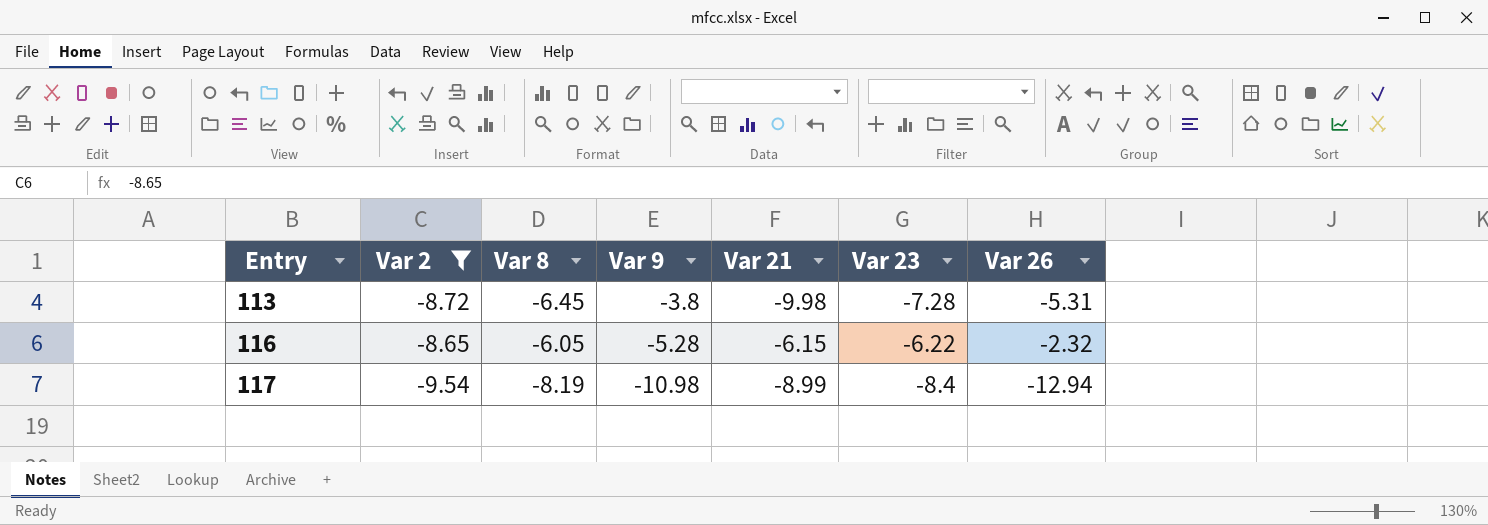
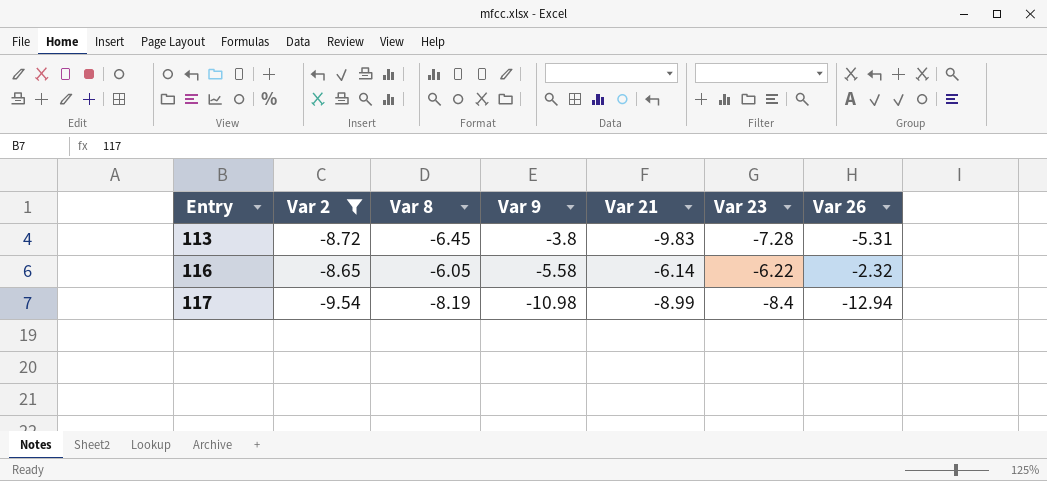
113 | Var 21: -9.98 -> -9.83
116 | Var 9: -5.28 -> -5.58
116 | Var 21: -6.15 -> -6.14

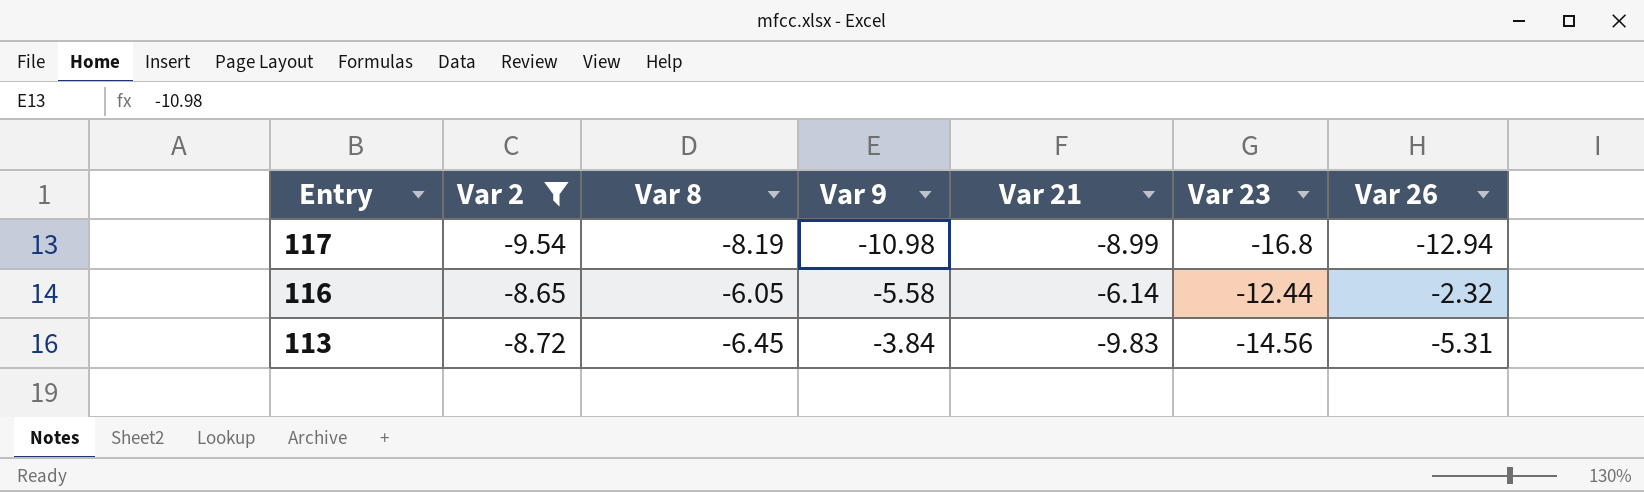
row order: Entry ascending -> Entry descending
117 | Var 23: -8.4 -> -16.8
116 | Var 23: -6.22 -> -12.44
113 | Var 9: -3.8 -> -3.84
113 | Var 23: -7.28 -> -14.56

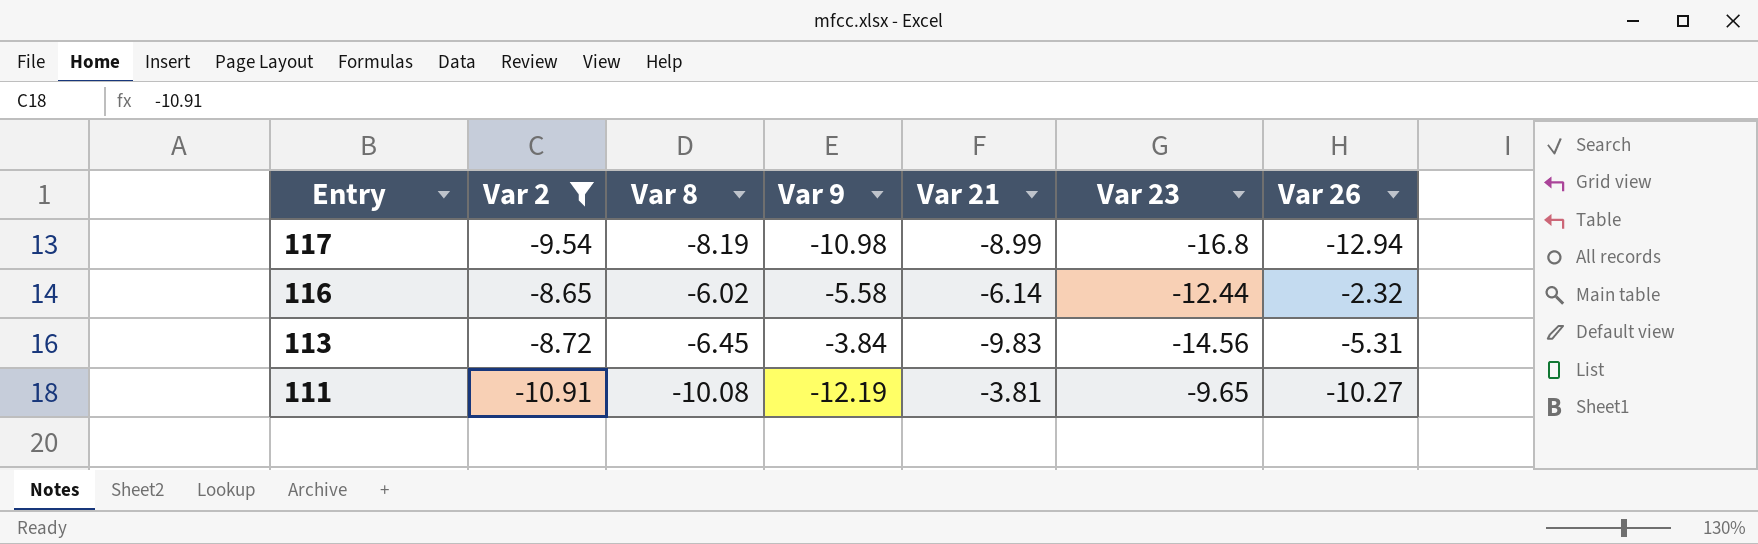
116 | Var 8: -6.05 -> -6.02
row 111: none -> -10.91 | -10.08 | -12.19 | -3.81 | -9.65 | -10.27

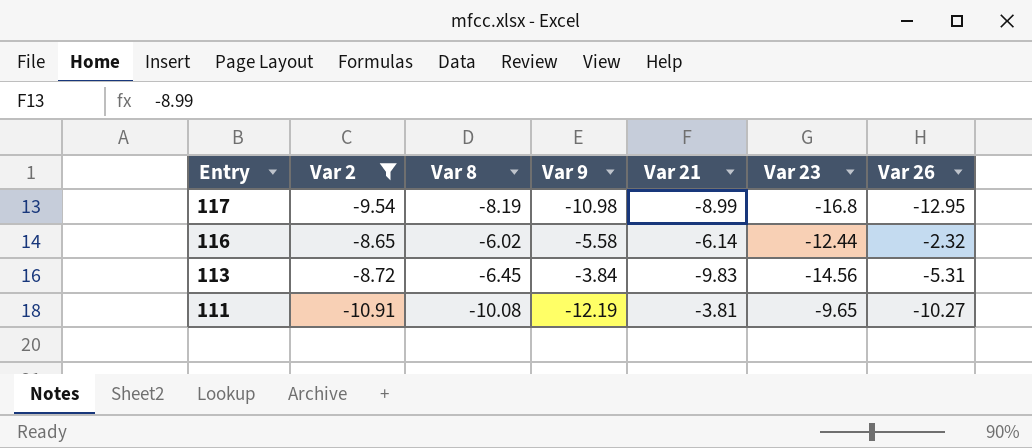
117 | Var 26: -12.94 -> -12.95

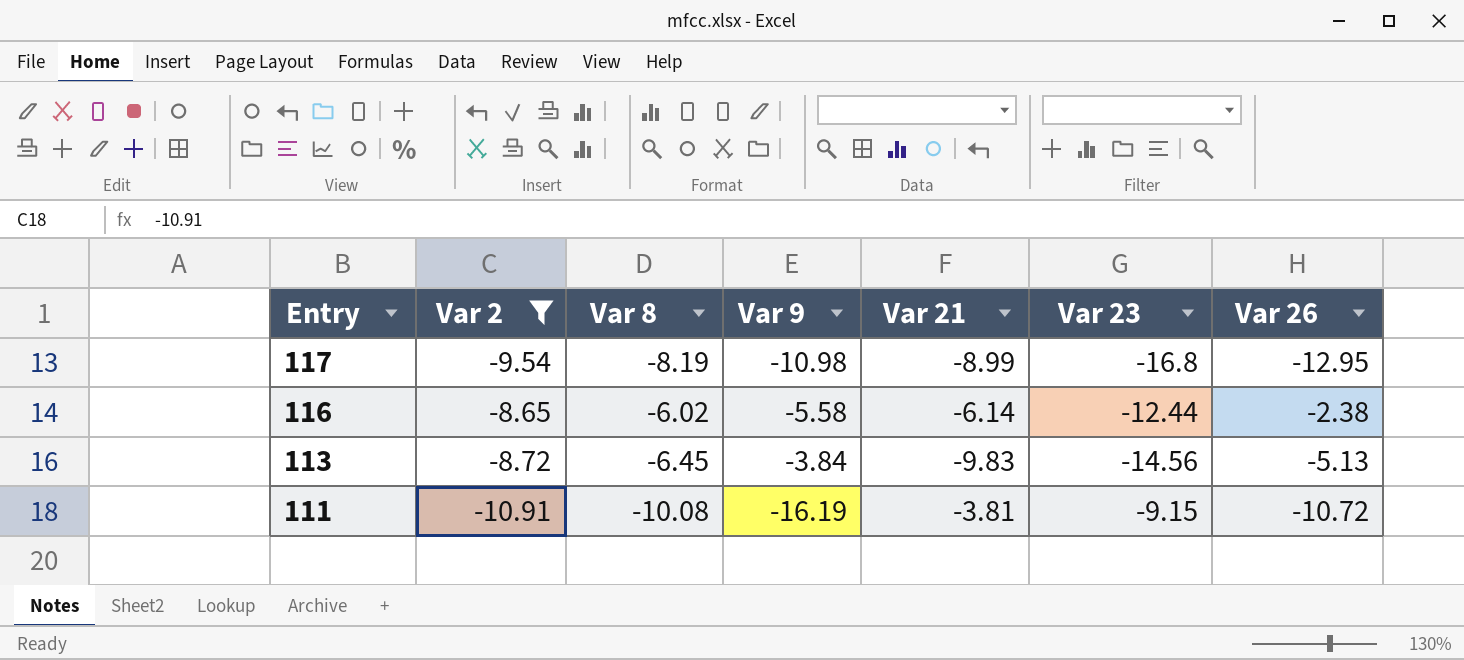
116 | Var 26: -2.32 -> -2.38
113 | Var 26: -5.31 -> -5.13
111 | Var 9: -12.19 -> -16.19
111 | Var 23: -9.65 -> -9.15
111 | Var 26: -10.27 -> -10.72

